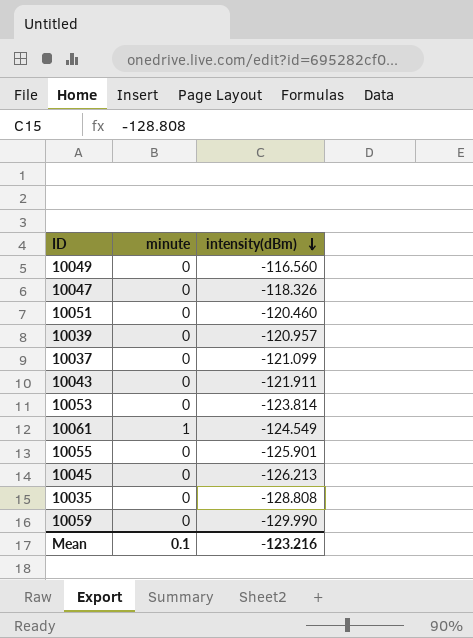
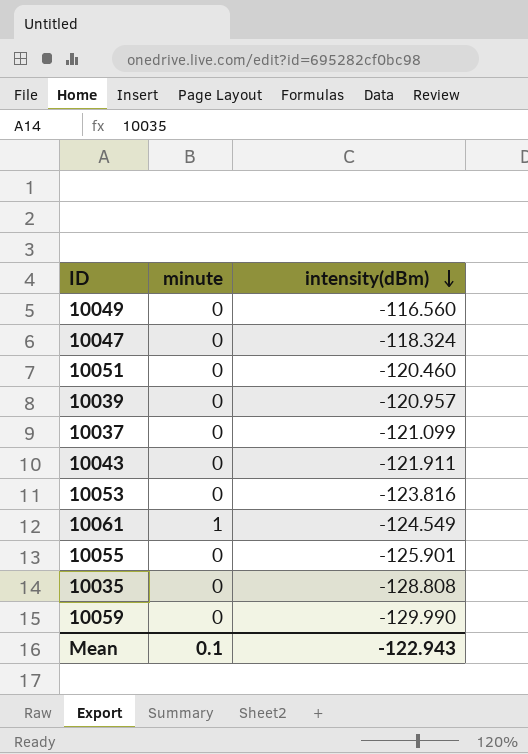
row 10045: 0 | -126.213 -> none
10047 | intensity(dBm): -118.326 -> -118.324
10053 | intensity(dBm): -123.814 -> -123.816
Mean | intensity(dBm): -123.216 -> -122.943

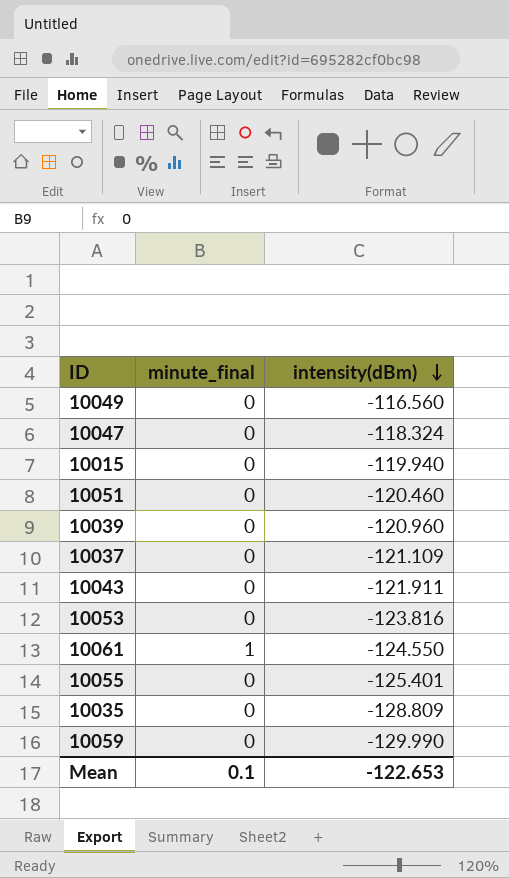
column name: minute -> minute_final
row 10015: none -> 0 | -119.940
10039 | intensity(dBm): -120.957 -> -120.960
10037 | intensity(dBm): -121.099 -> -121.109
10061 | intensity(dBm): -124.549 -> -124.550
10055 | intensity(dBm): -125.901 -> -125.401
10035 | intensity(dBm): -128.808 -> -128.809
Mean | intensity(dBm): -122.943 -> -122.653

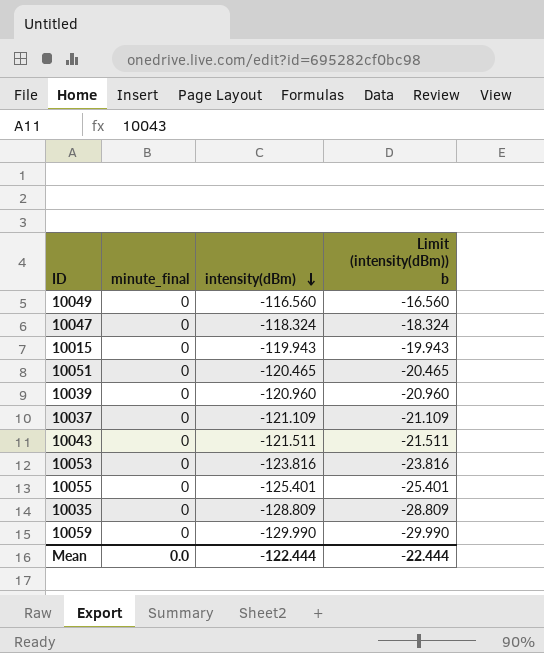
column Limit (intensity(dBm)) b | formula: none -> [intensity(dBm)] + 100
row 10061: 1 | -124.550 -> none
10015 | intensity(dBm): -119.940 -> -119.943
10051 | intensity(dBm): -120.460 -> -120.465
10043 | intensity(dBm): -121.911 -> -121.511
Mean | minute_final: 0.1 -> 0.0
Mean | intensity(dBm): -122.653 -> -122.444

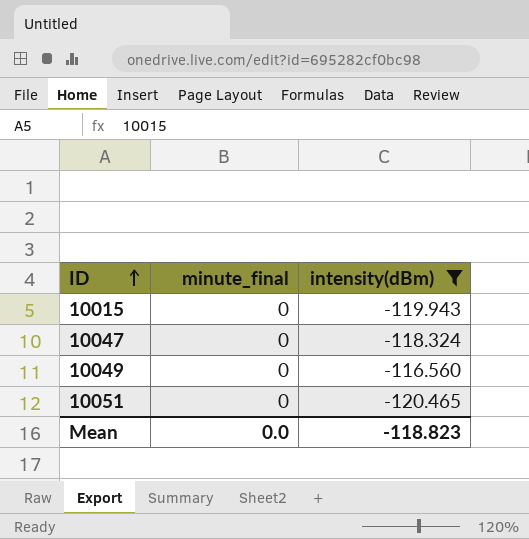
filter: none -> intensity(dBm) >= -120.465
row order: intensity(dBm) descending -> ID ascending
column Limit (intensity(dBm)) b | formula: [intensity(dBm)] + 100 -> none
Mean | intensity(dBm): -122.444 -> -118.823

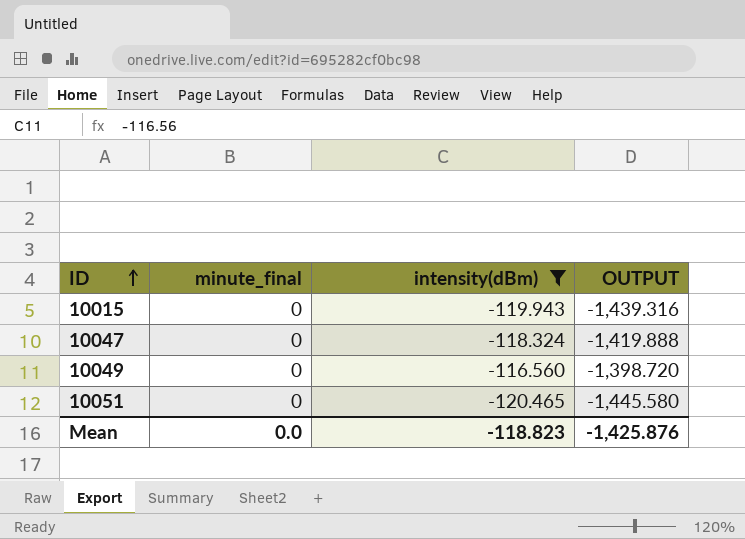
column OUTPUT | formula: none -> [intensity(dBm)] * 12

